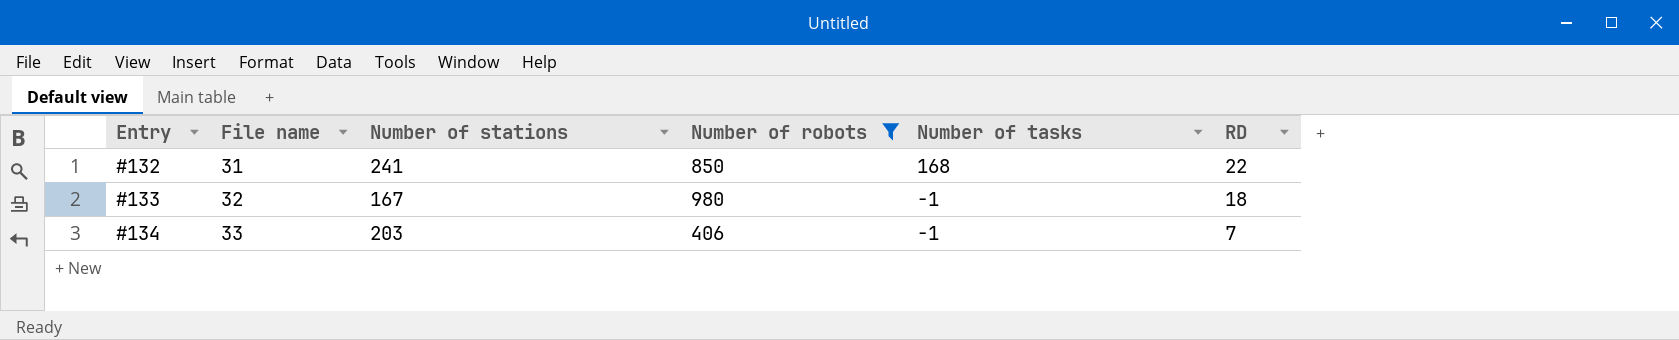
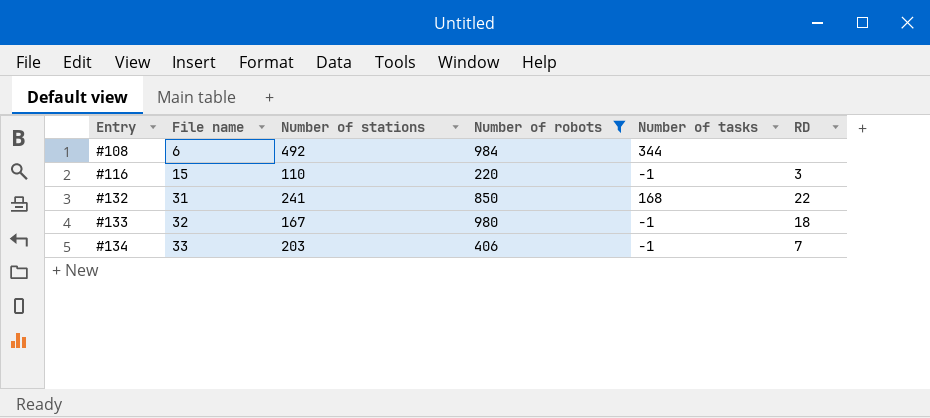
row #108: none -> 6 | 492 | 984 | 344 | none
row #116: none -> 15 | 110 | 220 | -1 | 3

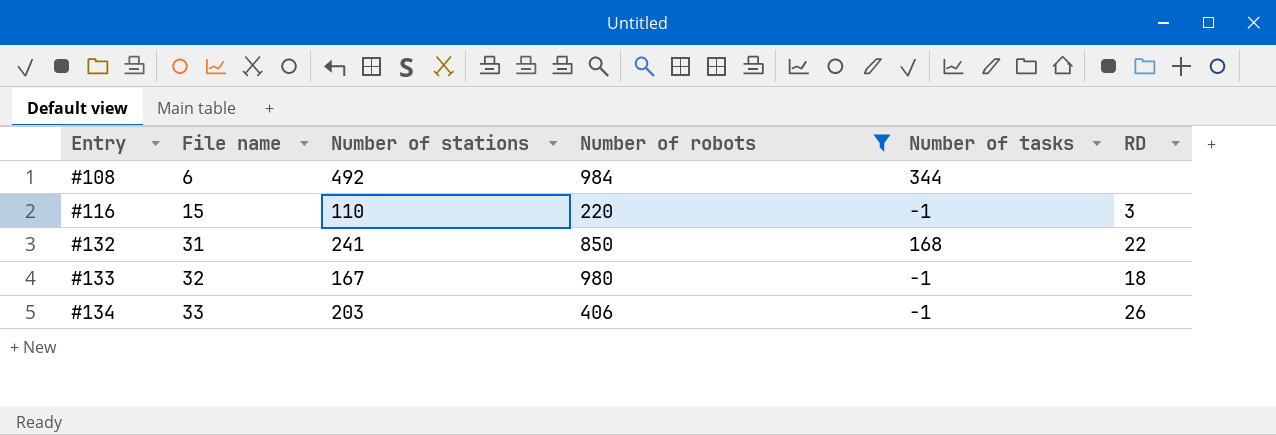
#134 | RD: 7 -> 26

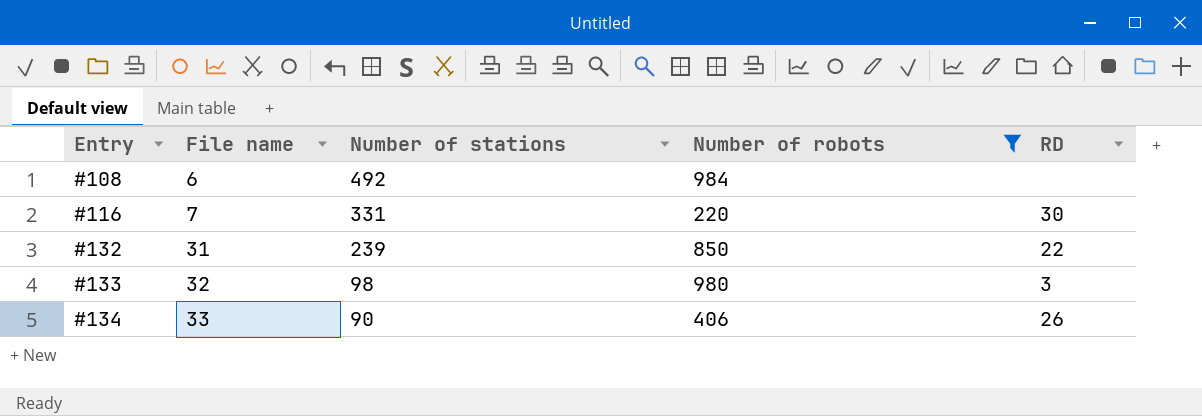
column Number of tasks | position: 5 -> none
#116 | File name: 15 -> 7
#116 | Number of stations: 110 -> 331
#116 | RD: 3 -> 30
#132 | Number of stations: 241 -> 239
#133 | Number of stations: 167 -> 98
#133 | RD: 18 -> 3
#134 | Number of stations: 203 -> 90

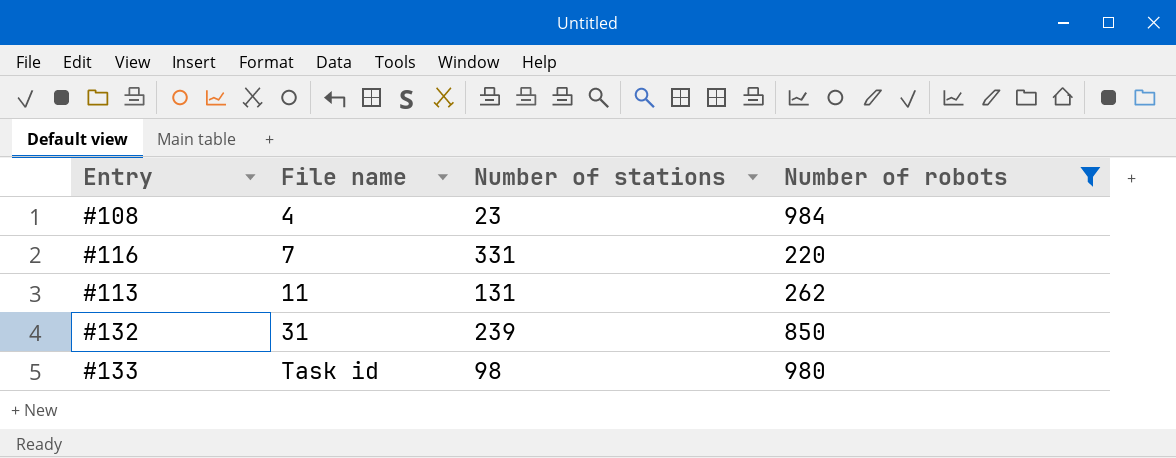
column RD | position: 5 -> none
row #134: 33 | 90 | 406 | 26 -> none
#108 | File name: 6 -> 4
#108 | Number of stations: 492 -> 23
row #113: none -> 11 | 131 | 262
#133 | File name: 32 -> Task id

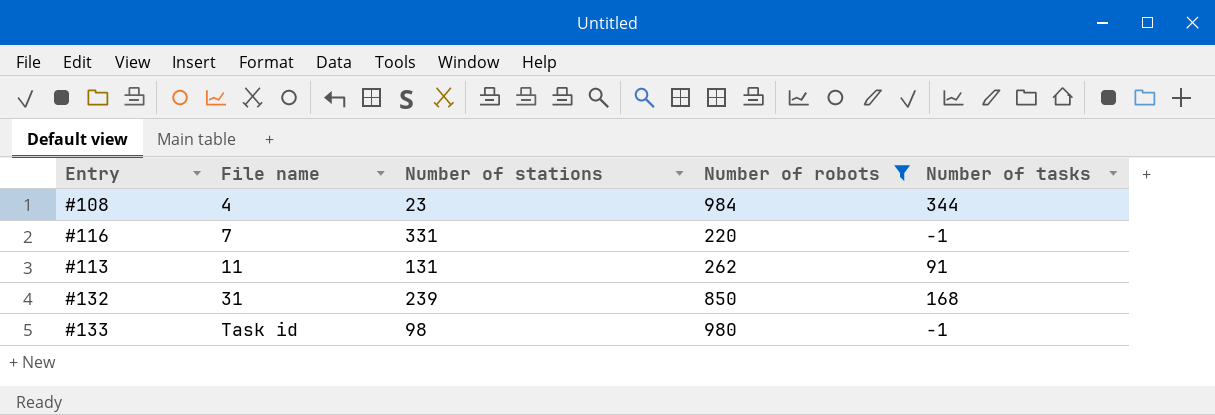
column Number of tasks | position: none -> 5

